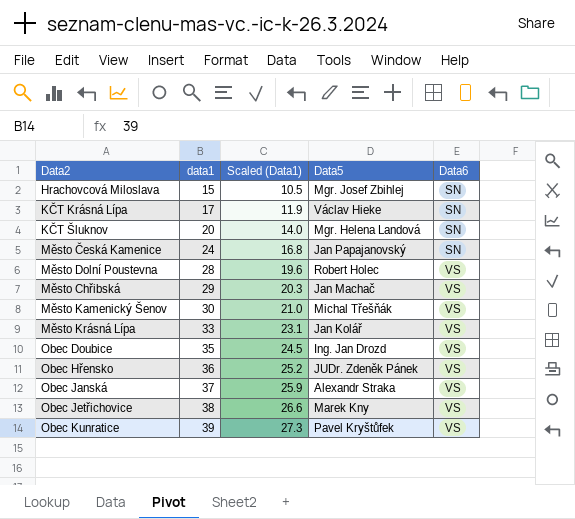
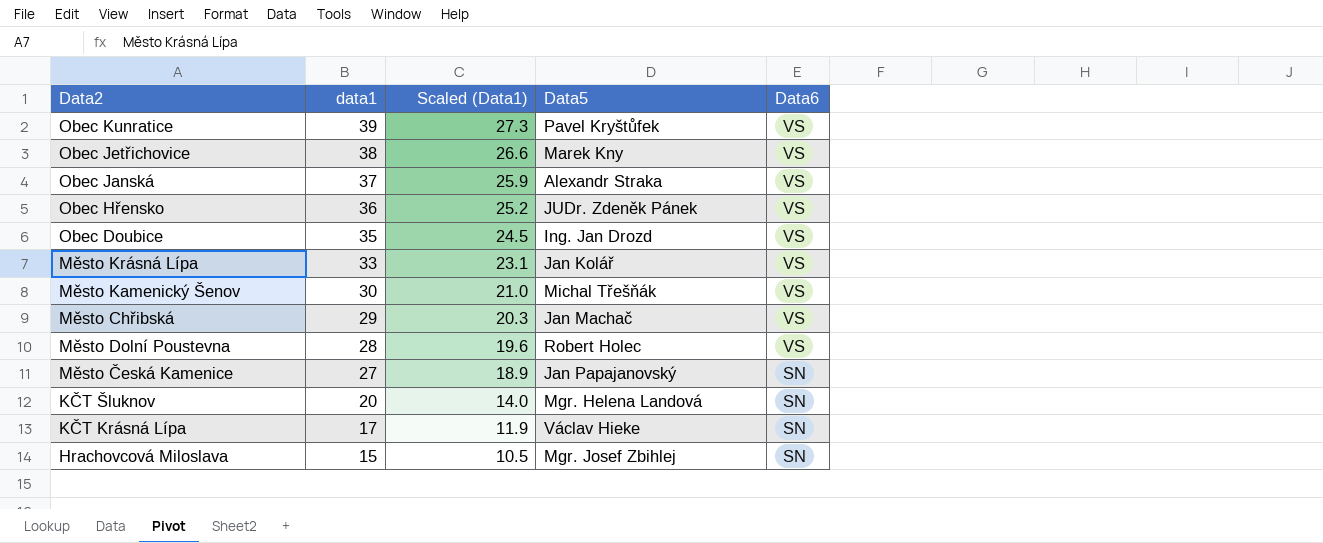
row order: data1 ascending -> data1 descending
Město Česká Kamenice | data1: 24 -> 27
Město Česká Kamenice | Scaled (Data1): 16.8 -> 18.9

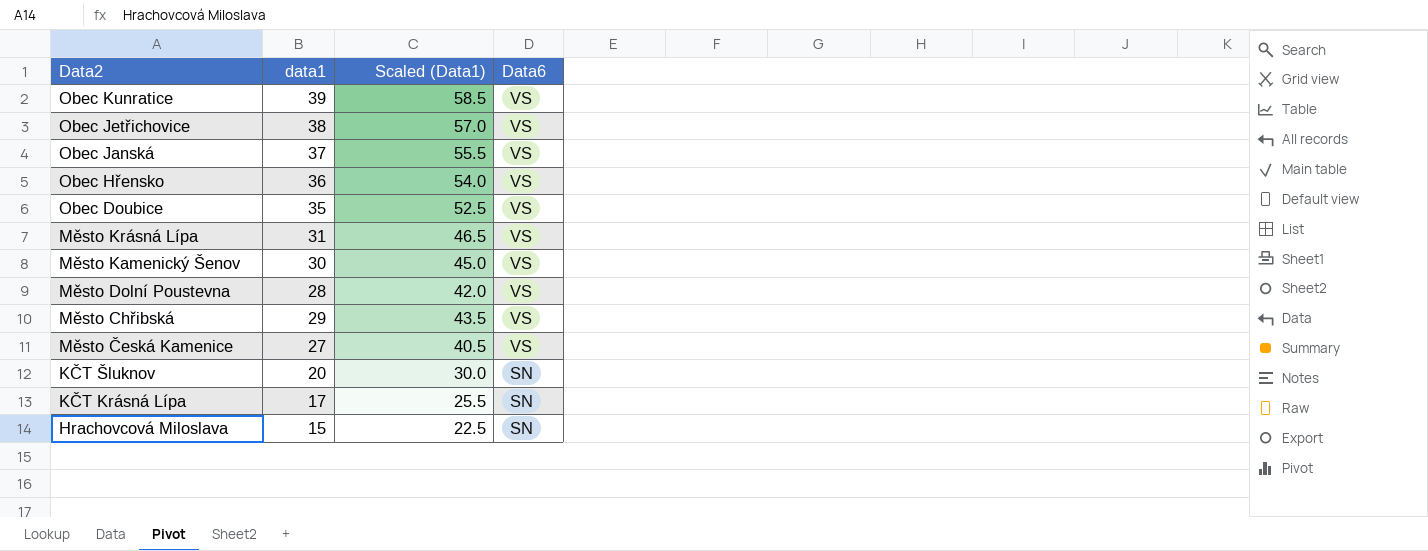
row order: data1 descending -> Data2 descending
column Data5 | position: 4 -> none
column Scaled (Data1) | formula: [data1] * 0.7 -> [data1] * 1.5
Město Krásná Lípa | data1: 33 -> 31
Město Česká Kamenice | Data6: SN -> VS

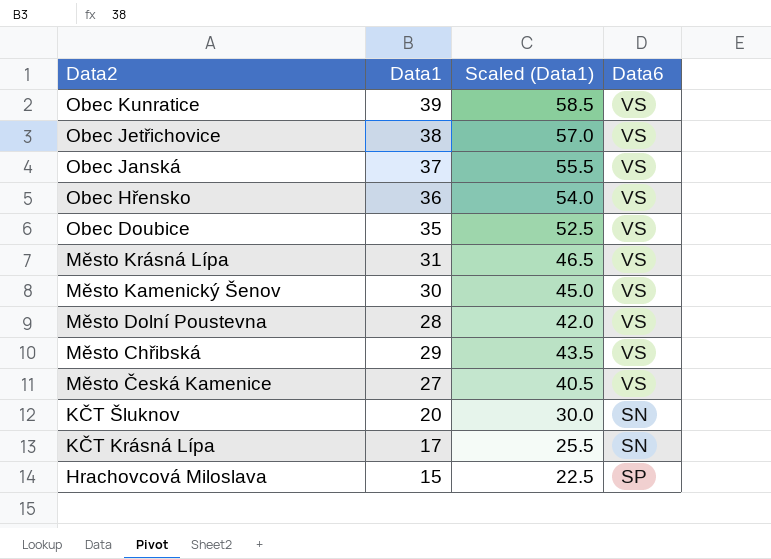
column name: data1 -> Data1
Hrachovcová Miloslava | Data6: SN -> SP

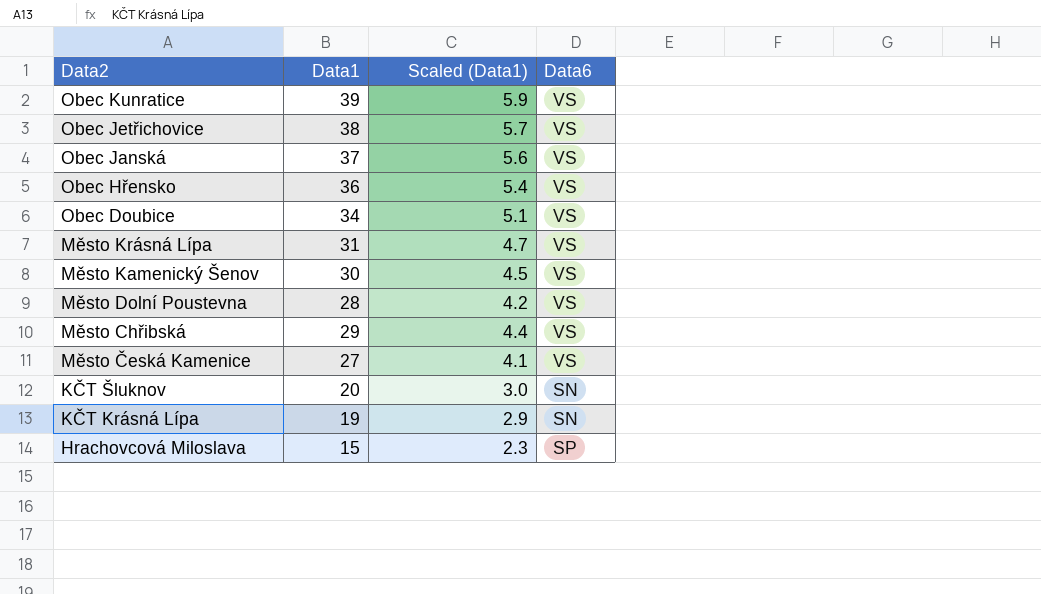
column Scaled (Data1) | formula: [Data1] * 1.5 -> [Data1] * 0.15
Obec Doubice | Data1: 35 -> 34
KČT Krásná Lípa | Data1: 17 -> 19

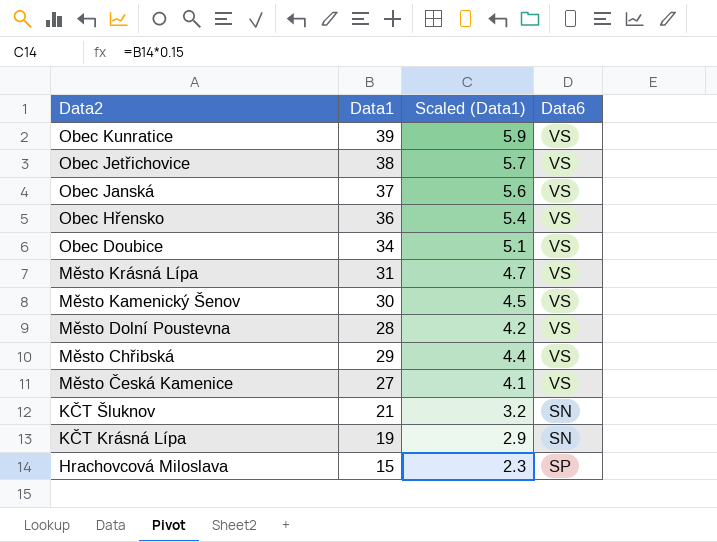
KČT Šluknov | Data1: 20 -> 21
KČT Šluknov | Scaled (Data1): 3.0 -> 3.2

